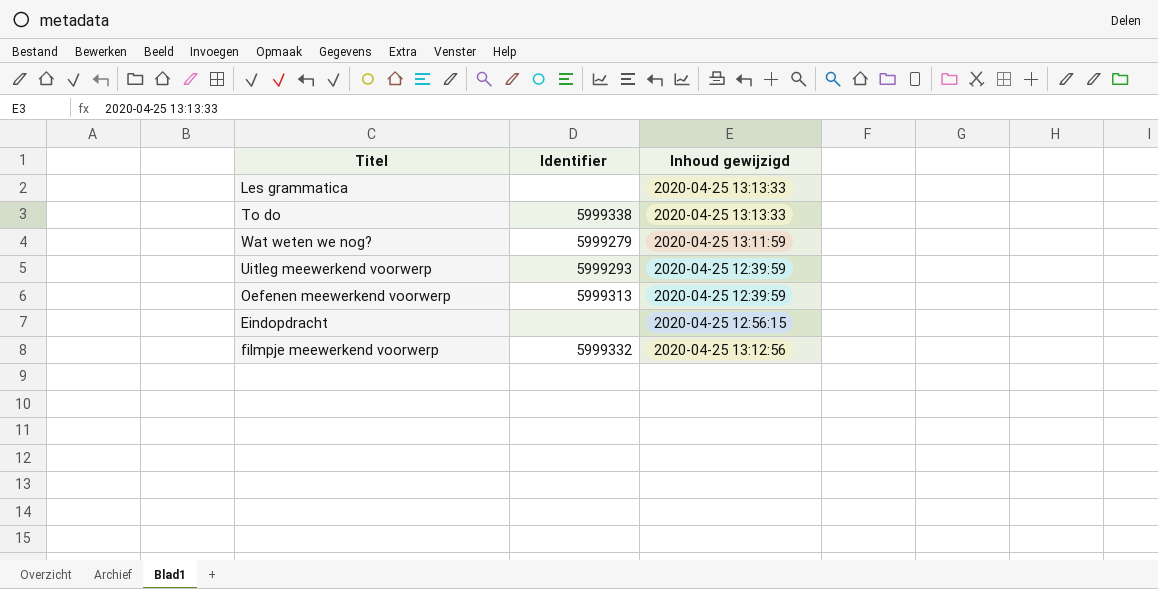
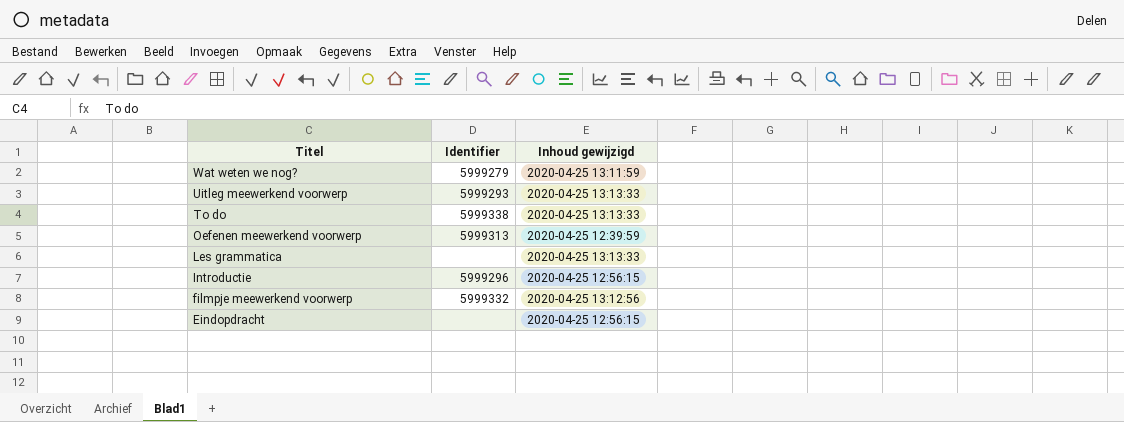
row order: none -> Titel descending
Uitleg meewerkend voorwerp | Inhoud gewijzigd: 2020-04-25 12:39:59 -> 2020-04-25 13:13:33
row Introductie: none -> 5999296 | 2020-04-25 12:56:15

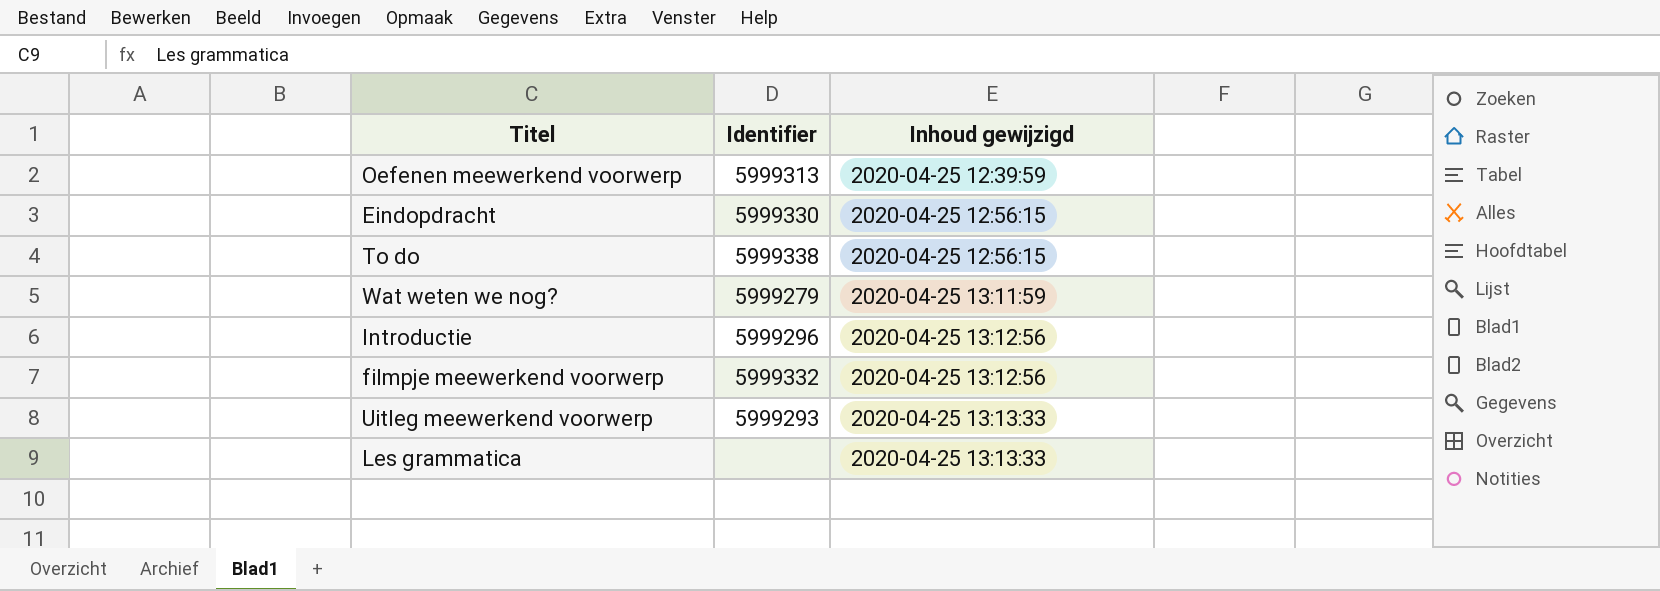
row order: Titel descending -> Inhoud gewijzigd ascending
Eindopdracht | Identifier: none -> 5999330
To do | Inhoud gewijzigd: 2020-04-25 13:13:33 -> 2020-04-25 12:56:15
Introductie | Inhoud gewijzigd: 2020-04-25 12:56:15 -> 2020-04-25 13:12:56

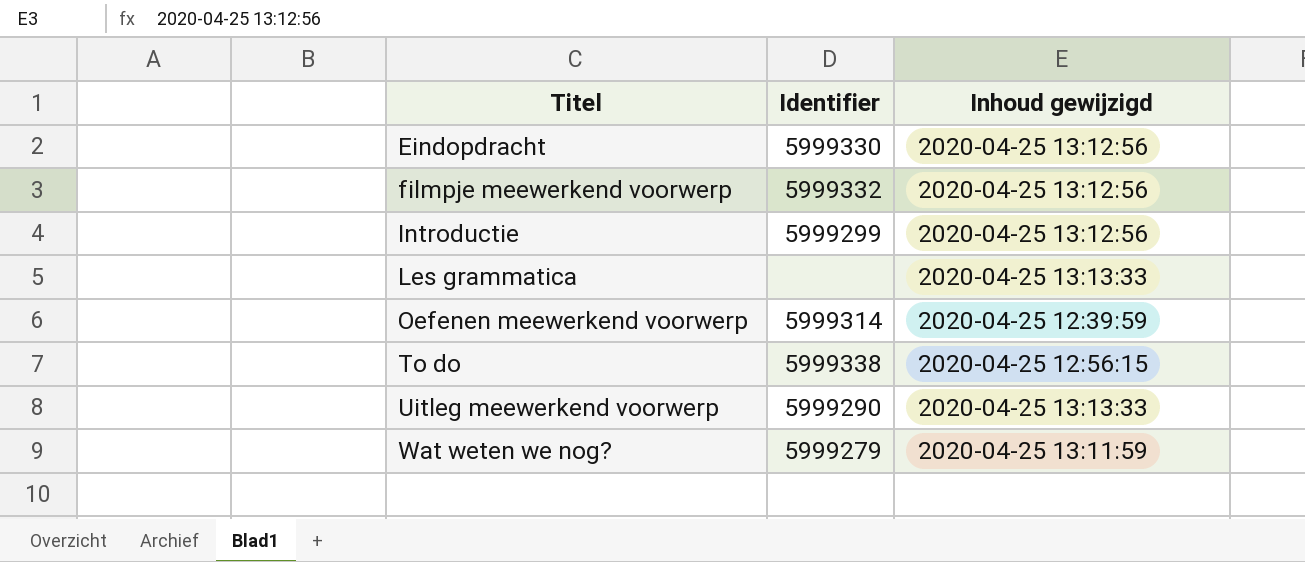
row order: Inhoud gewijzigd ascending -> Titel ascending
Eindopdracht | Inhoud gewijzigd: 2020-04-25 12:56:15 -> 2020-04-25 13:12:56
Introductie | Identifier: 5999296 -> 5999299
Oefenen meewerkend voorwerp | Identifier: 5999313 -> 5999314
Uitleg meewerkend voorwerp | Identifier: 5999293 -> 5999290

